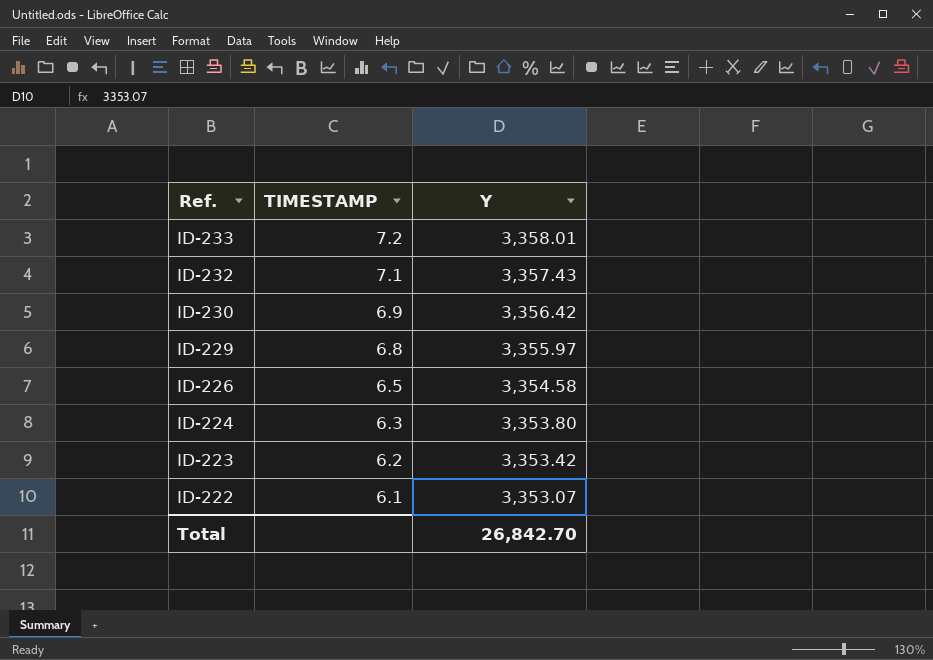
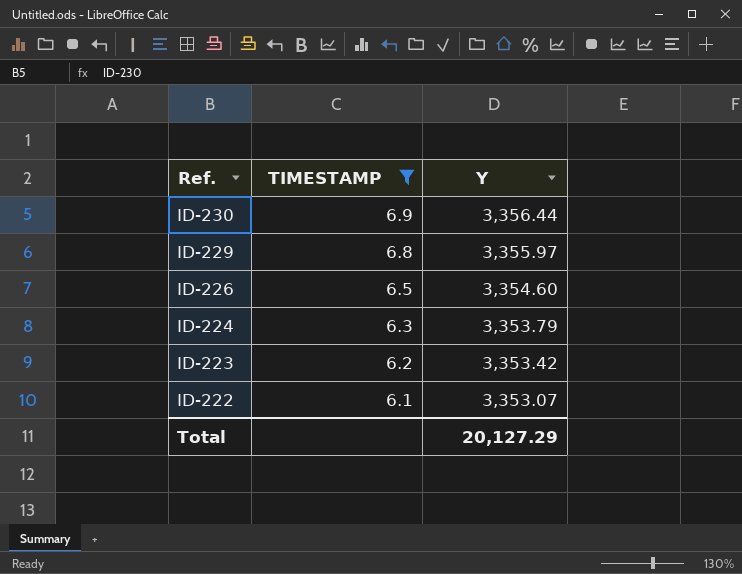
filter: none -> TIMESTAMP <= 6.9
ID-230 | Y: 3,356.42 -> 3,356.44
ID-226 | Y: 3,354.58 -> 3,354.60
ID-224 | Y: 3,353.80 -> 3,353.79
Total | Y: 26,842.70 -> 20,127.29

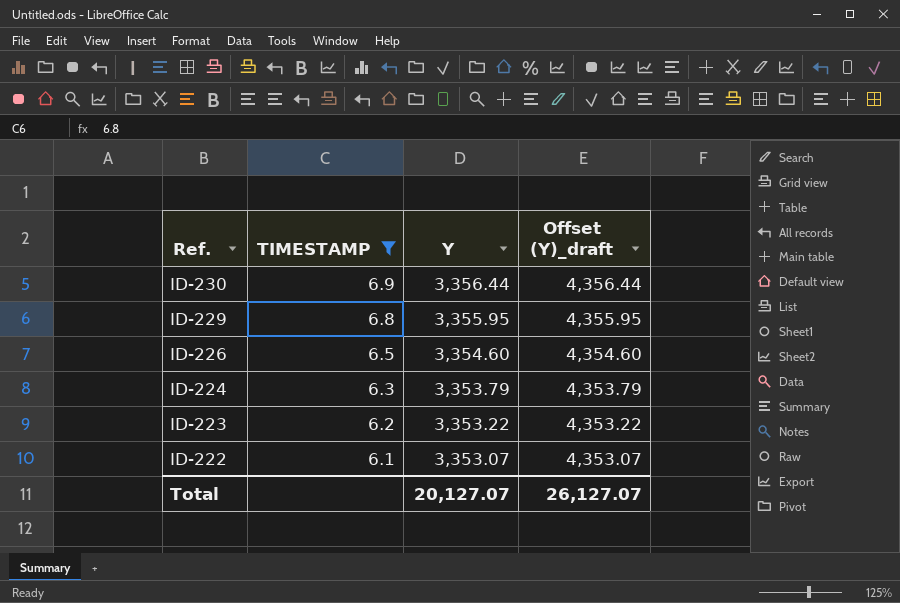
column Offset (Y)_draft | formula: none -> [Y] + 1000
ID-229 | Y: 3,355.97 -> 3,355.95
ID-223 | Y: 3,353.42 -> 3,353.22
Total | Y: 20,127.29 -> 20,127.07

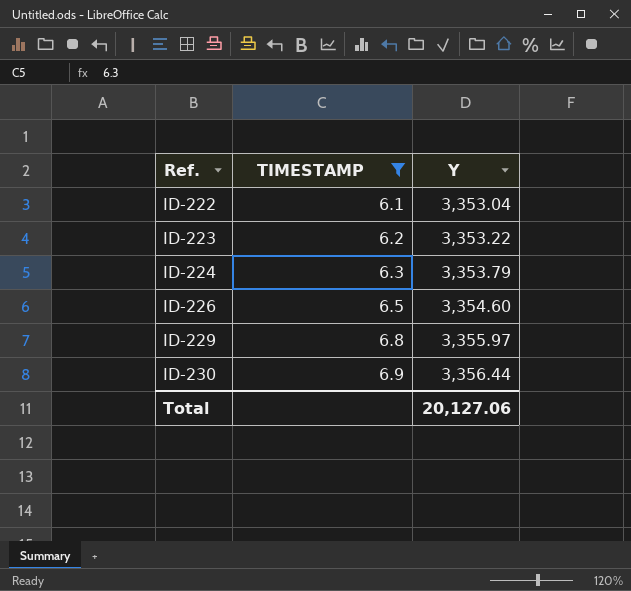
row order: Ref. descending -> Ref. ascending
column Offset (Y)_draft | formula: [Y] + 1000 -> none
ID-222 | Y: 3,353.07 -> 3,353.04
ID-229 | Y: 3,355.95 -> 3,355.97
Total | Y: 20,127.07 -> 20,127.06

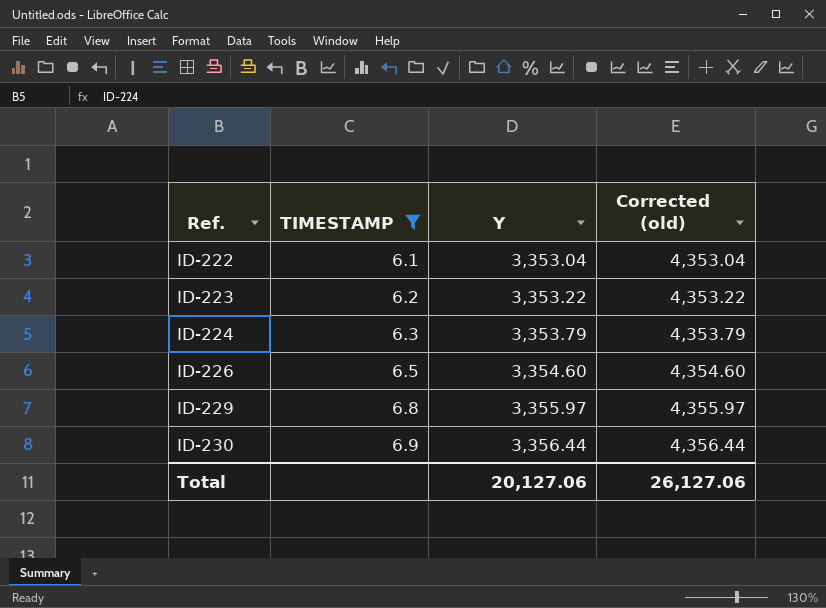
column Corrected (old) | formula: none -> [Y] + 1000

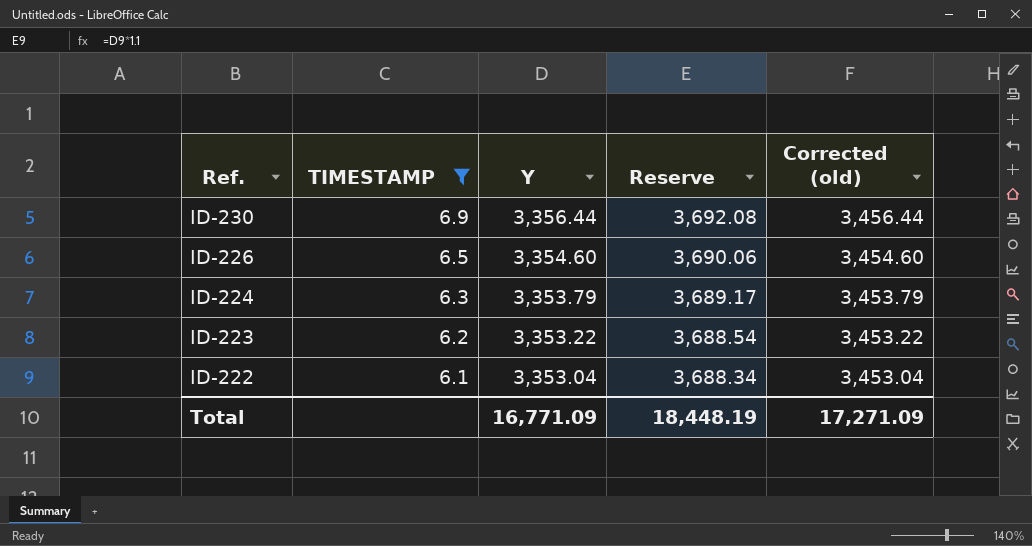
row order: Ref. ascending -> Ref. descending
column Reserve | formula: none -> [Y] * 1.1
column Corrected (old) | formula: [Y] + 1000 -> [Y] + 100
row ID-229: 6.8 | 3,355.97 | 4,355.97 -> none
Total | Y: 20,127.06 -> 16,771.09
Total | Corrected (old): 26,127.06 -> 17,271.09

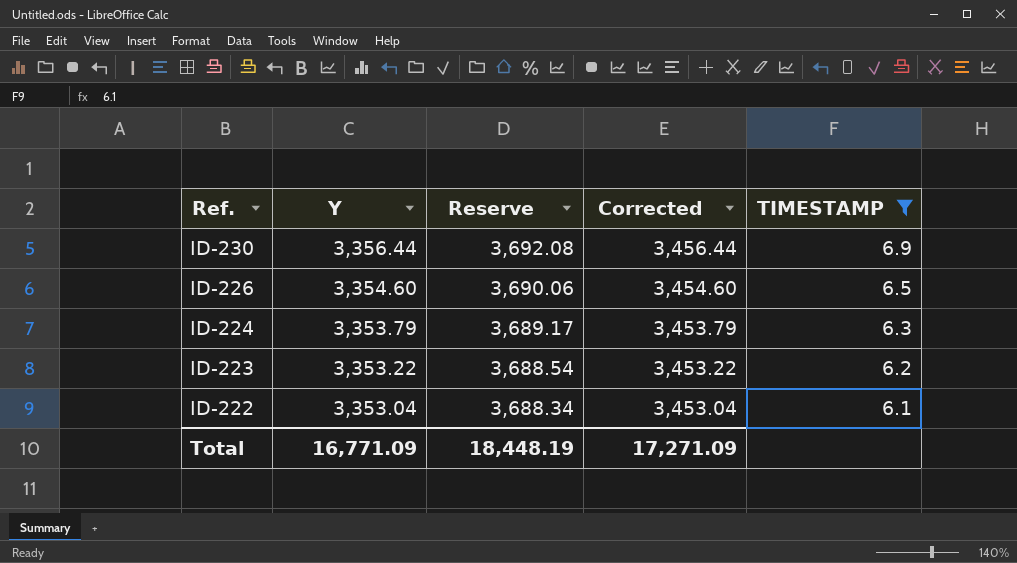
column name: Corrected (old) -> Corrected
column TIMESTAMP | position: 2 -> 5

